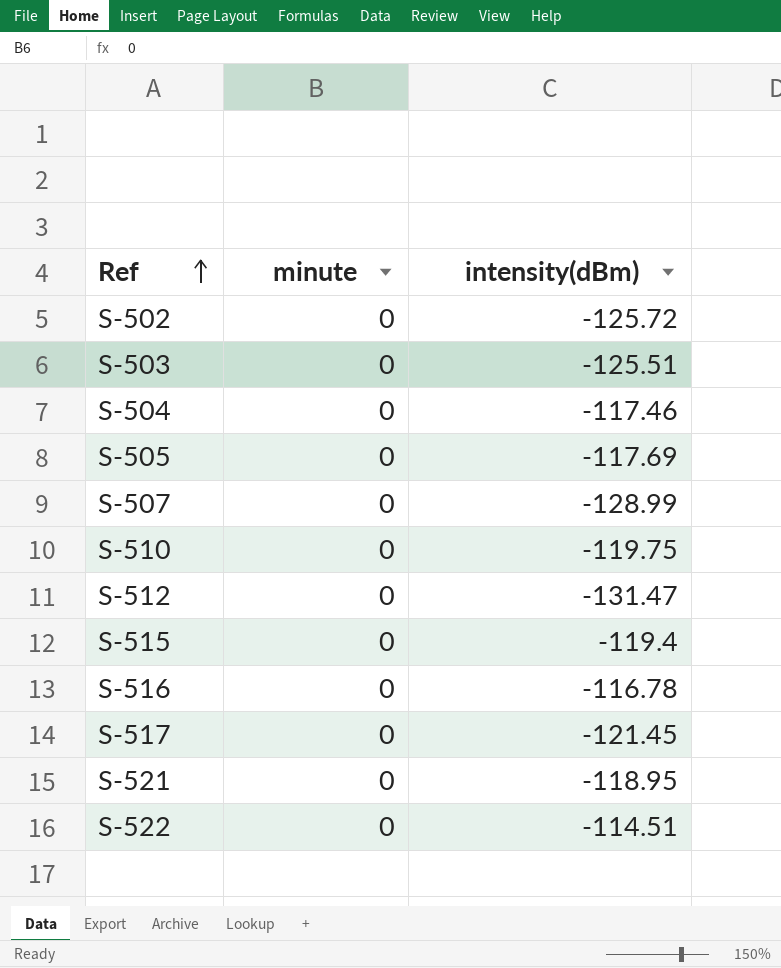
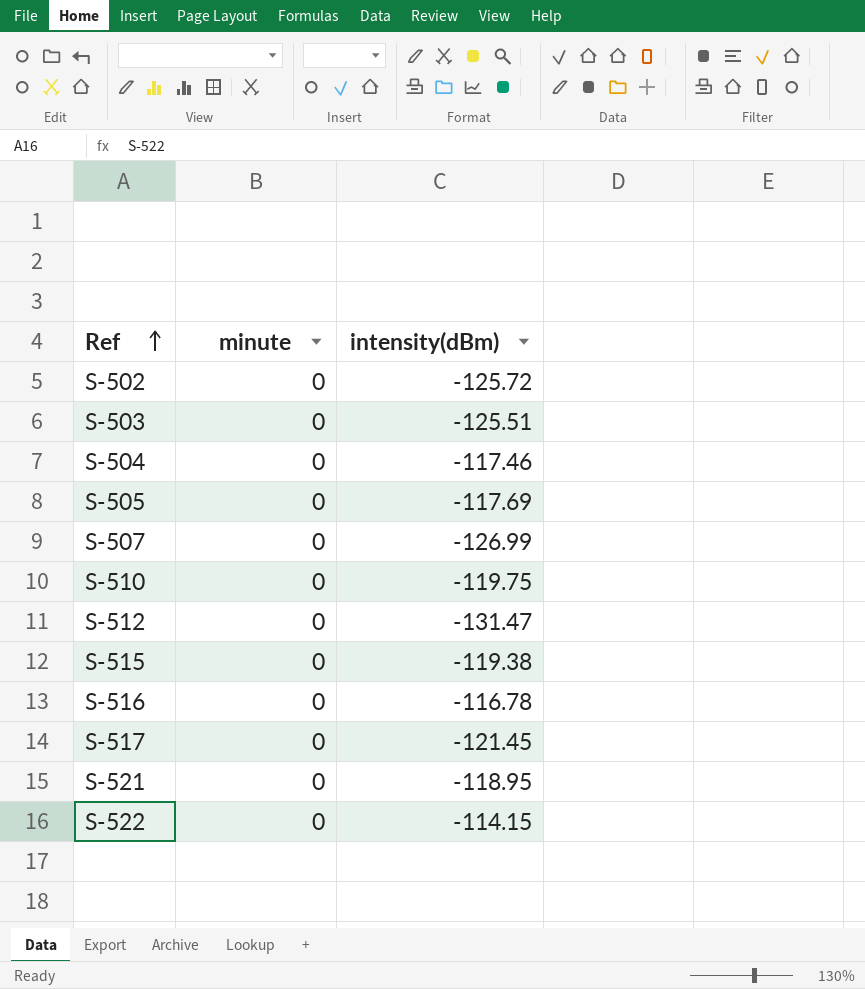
S-507 | intensity(dBm): -128.99 -> -126.99
S-515 | intensity(dBm): -119.4 -> -119.38
S-522 | intensity(dBm): -114.51 -> -114.15

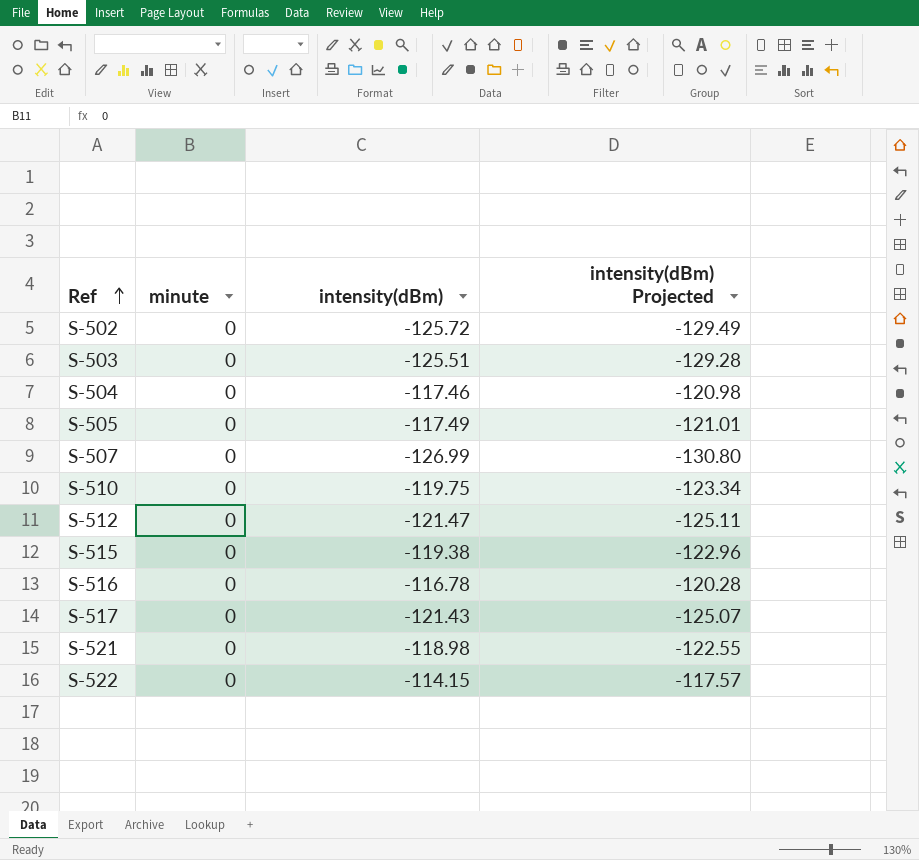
column intensity(dBm) Projected | formula: none -> [intensity(dBm)] * 1.03
S-505 | intensity(dBm): -117.69 -> -117.49
S-512 | intensity(dBm): -131.47 -> -121.47
S-517 | intensity(dBm): -121.45 -> -121.43
S-521 | intensity(dBm): -118.95 -> -118.98

